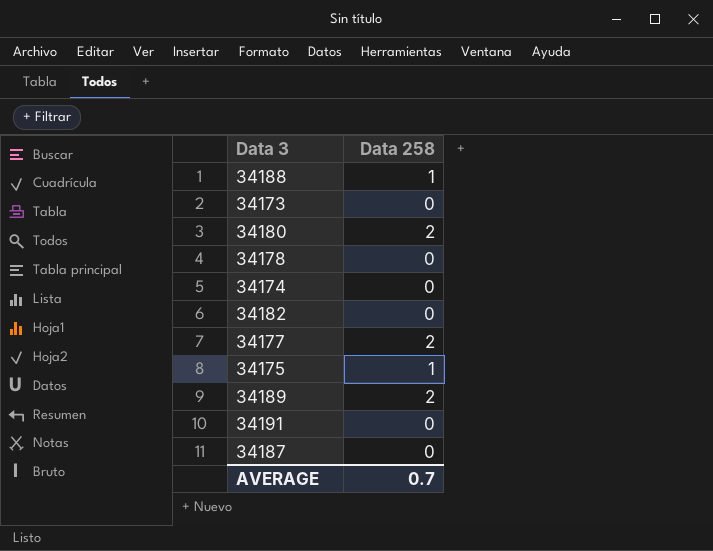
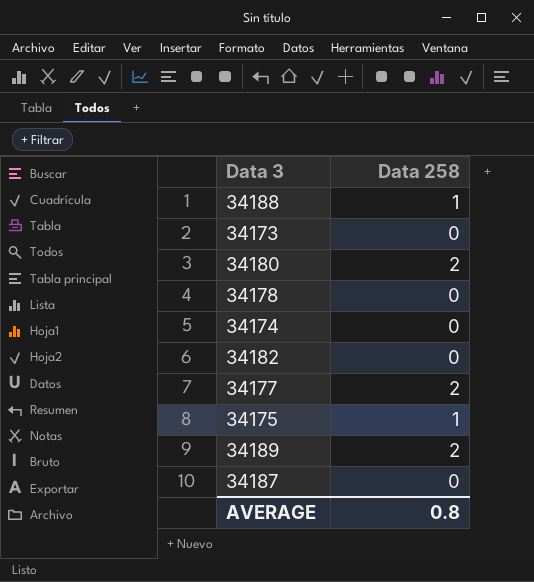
row 34191: 0 -> none
AVERAGE | Data 258: 0.7 -> 0.8

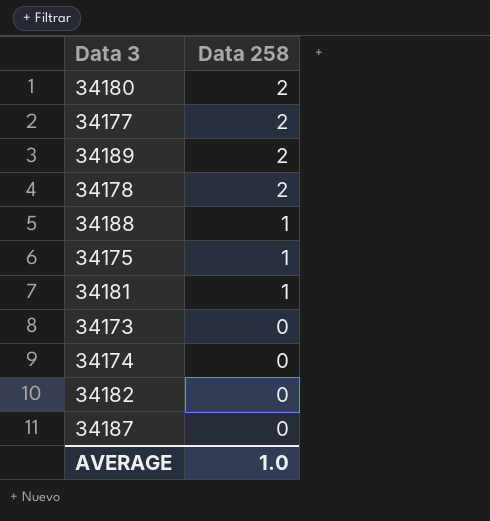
row order: none -> Data 258 descending
34178 | Data 258: 0 -> 2
row 34181: none -> 1
AVERAGE | Data 258: 0.8 -> 1.0

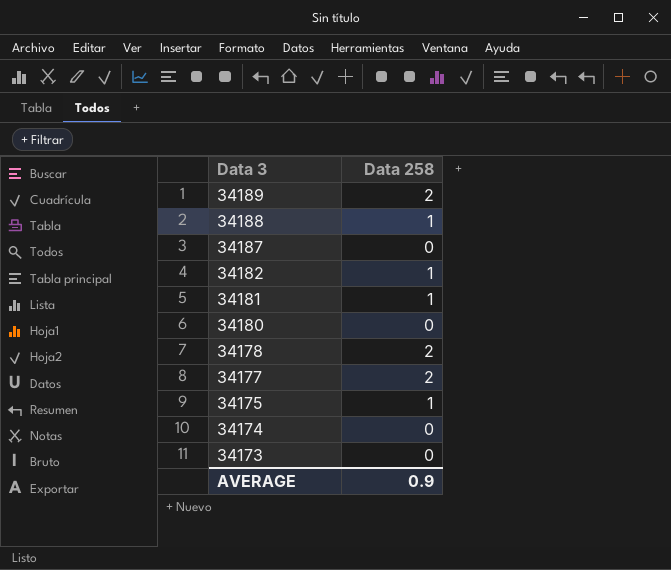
row order: Data 258 descending -> Data 3 descending
34182 | Data 258: 0 -> 1
34180 | Data 258: 2 -> 0
AVERAGE | Data 258: 1.0 -> 0.9

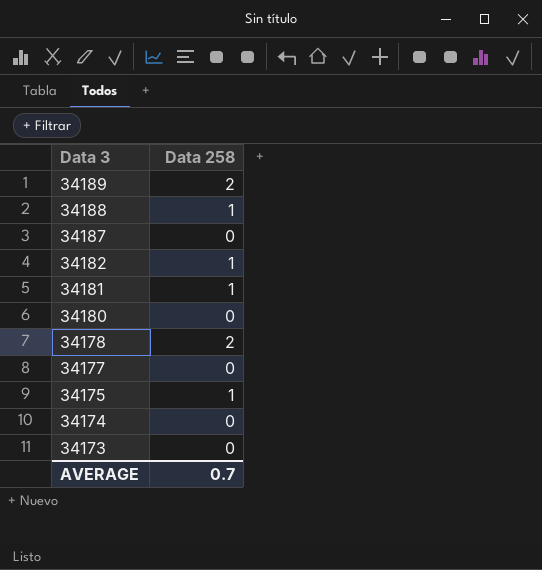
34177 | Data 258: 2 -> 0
AVERAGE | Data 258: 0.9 -> 0.7

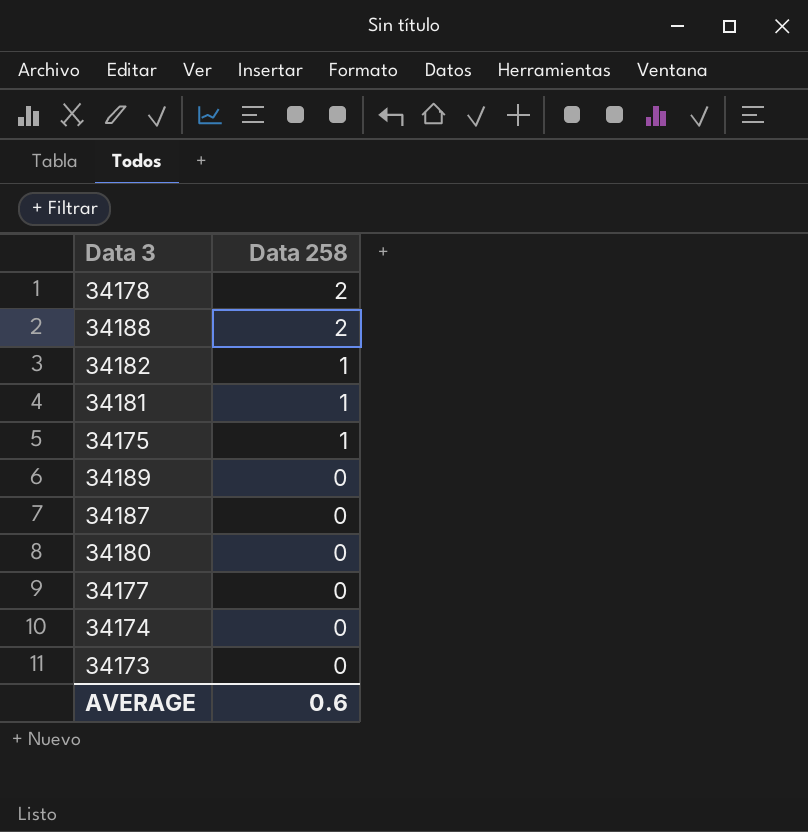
row order: Data 3 descending -> Data 258 descending
34188 | Data 258: 1 -> 2
34189 | Data 258: 2 -> 0
AVERAGE | Data 258: 0.7 -> 0.6

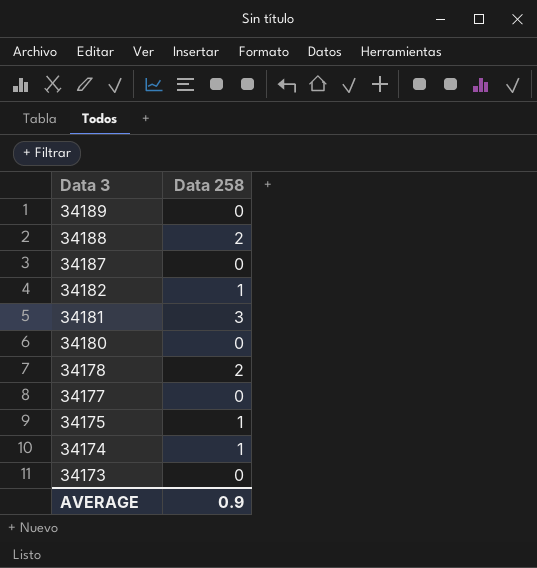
row order: Data 258 descending -> Data 3 descending
34181 | Data 258: 1 -> 3
34174 | Data 258: 0 -> 1
AVERAGE | Data 258: 0.6 -> 0.9

